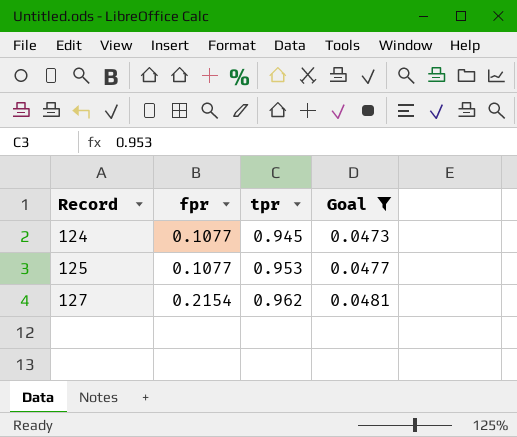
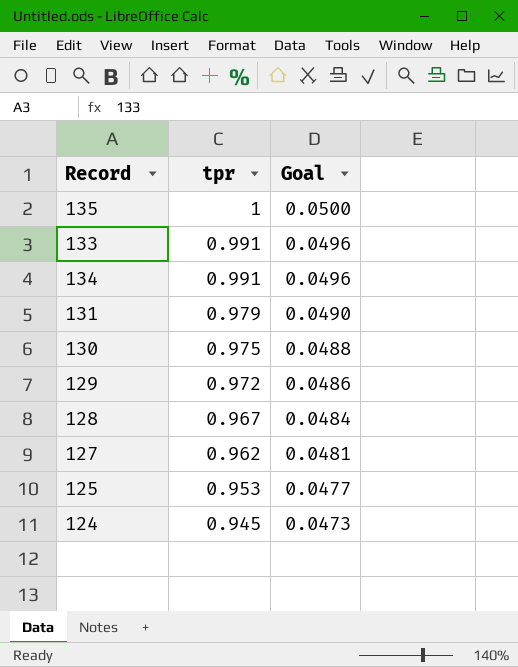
filter: Goal <= 0.0481 -> none
row order: Record ascending -> tpr descending
column fpr | position: 2 -> none

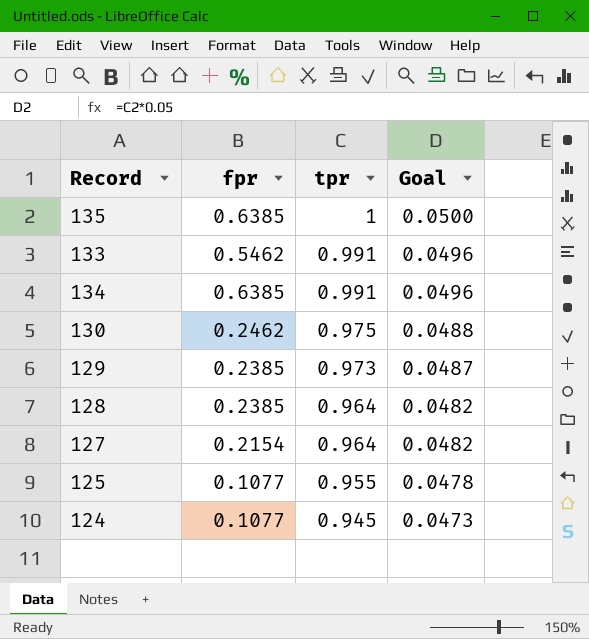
column fpr | position: none -> 2
row 131: 0.979 | 0.0490 -> none
129 | tpr: 0.972 -> 0.973
129 | Goal: 0.0486 -> 0.0487
128 | tpr: 0.967 -> 0.964
128 | Goal: 0.0484 -> 0.0482
127 | tpr: 0.962 -> 0.964
127 | Goal: 0.0481 -> 0.0482
125 | tpr: 0.953 -> 0.955
125 | Goal: 0.0477 -> 0.0478

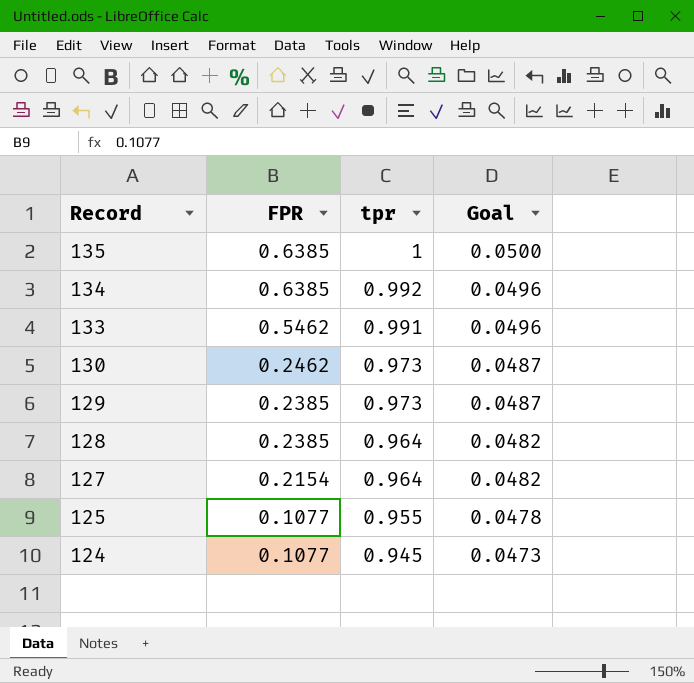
row order: tpr descending -> Record descending
column name: fpr -> FPR
134 | tpr: 0.991 -> 0.992
130 | tpr: 0.975 -> 0.973
130 | Goal: 0.0488 -> 0.0487

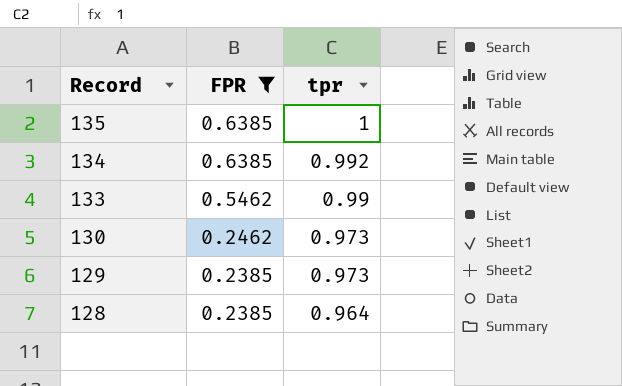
filter: none -> FPR >= 0.2385
column Goal | formula: [tpr] * 0.05 -> none
133 | tpr: 0.991 -> 0.99

